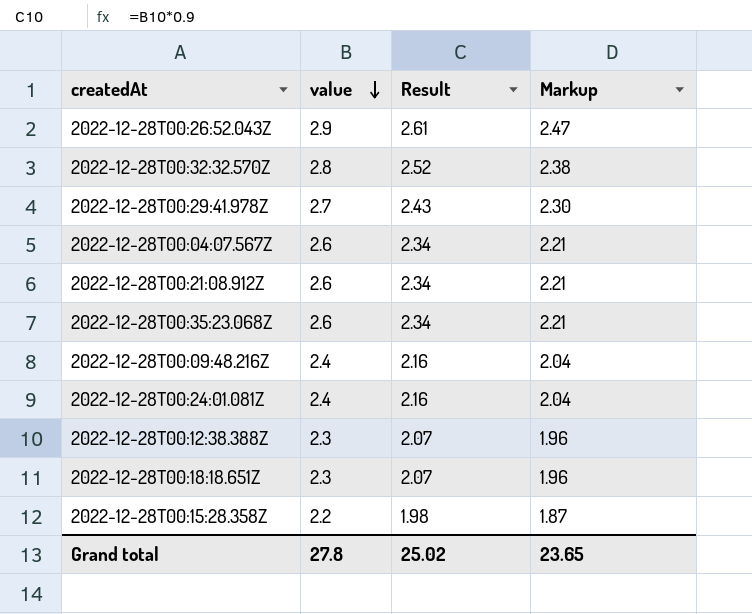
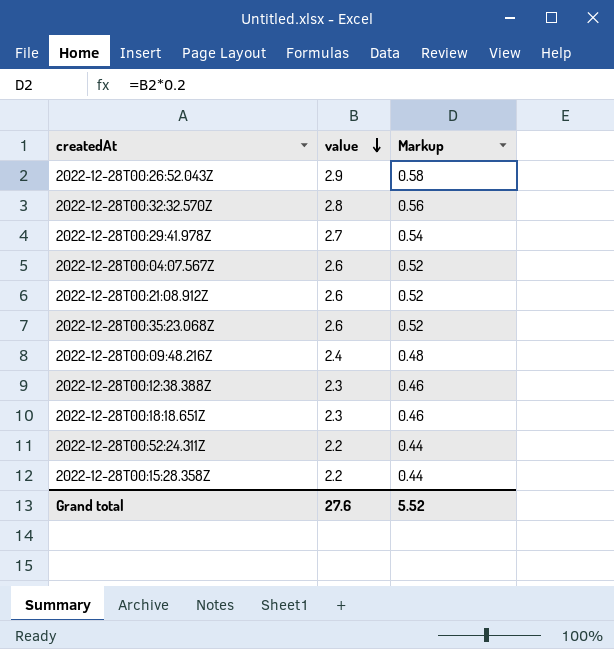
column Result | formula: [value] * 0.9 -> none
column Markup | formula: [value] * 0.85 -> [value] * 0.2
row 2022-12-28T00:24:01.081Z: 2.4 | 2.16 | 2.04 -> none
row 2022-12-28T00:52:24.311Z: none -> 2.2 | 0.44
Grand total | value: 27.8 -> 27.6
Grand total | Markup: 23.65 -> 5.52

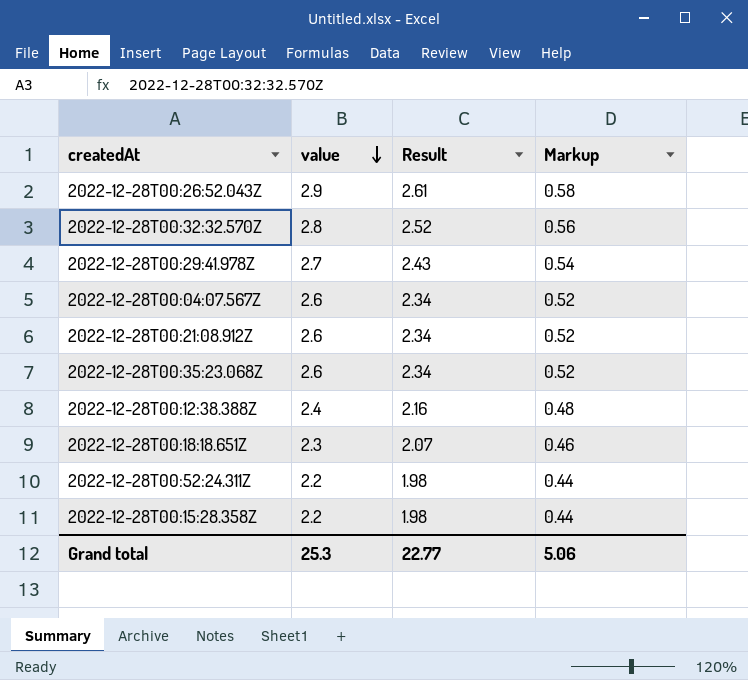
column Result | formula: none -> [value] * 0.9
row 2022-12-28T00:09:48.216Z: 2.4 | 0.48 -> none
2022-12-28T00:12:38.388Z | value: 2.3 -> 2.4
2022-12-28T00:12:38.388Z | Markup: 0.46 -> 0.48
Grand total | value: 27.6 -> 25.3
Grand total | Markup: 5.52 -> 5.06

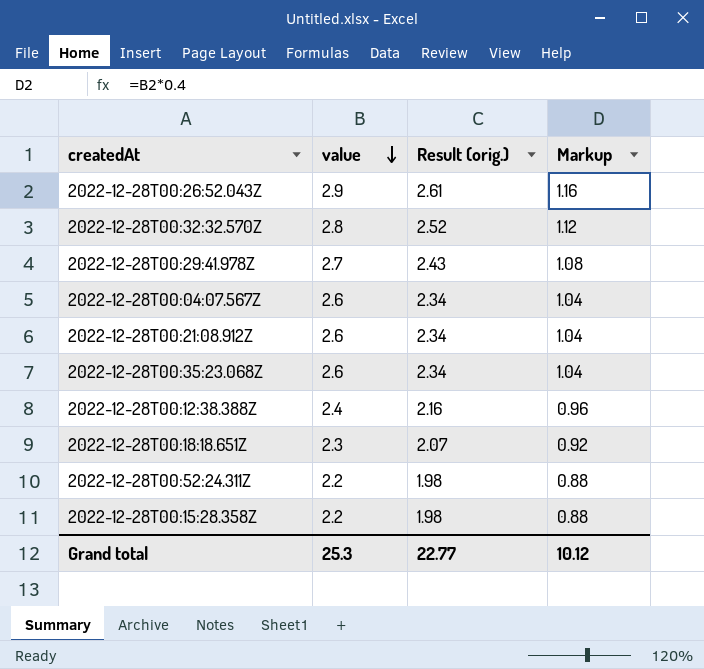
column name: Result -> Result (orig.)
column Markup | formula: [value] * 0.2 -> [value] * 0.4
Grand total | Markup: 5.06 -> 10.12

